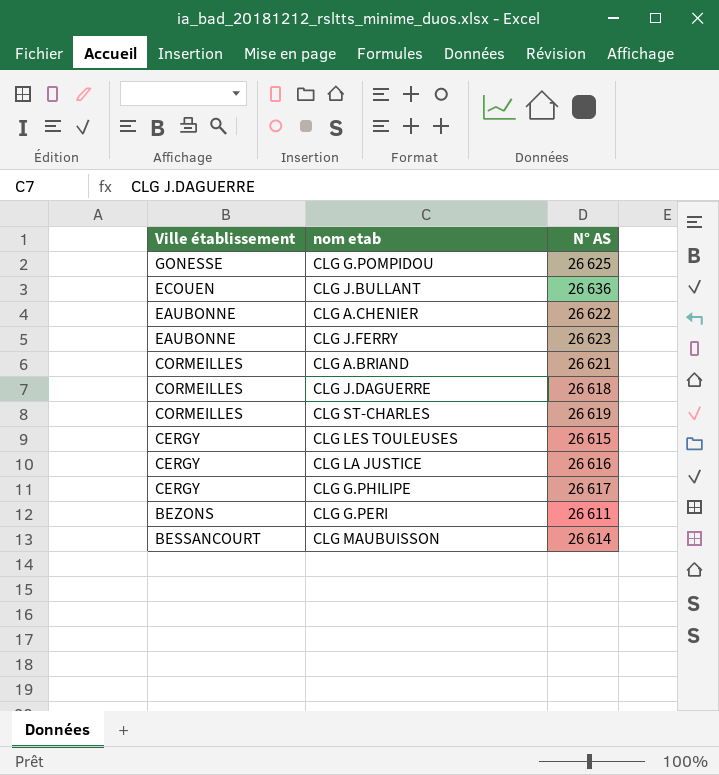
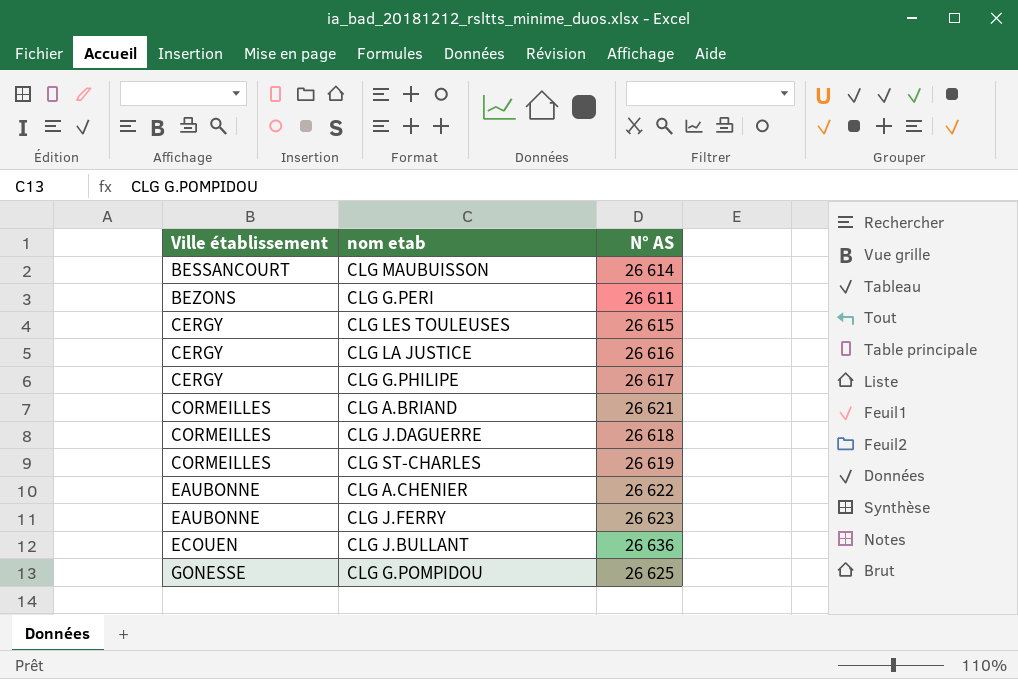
row order: Ville établissement descending -> Ville établissement ascending

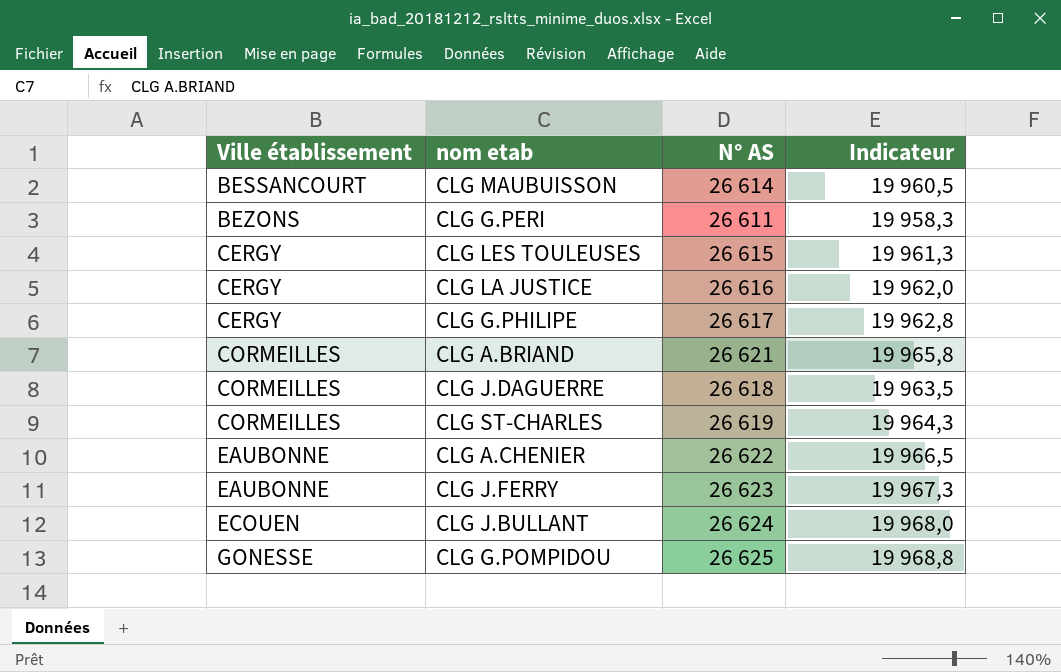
column Indicateur | formula: none -> [N° AS] * 0,75
CLG J.BULLANT | N° AS: 26 636 -> 26 624

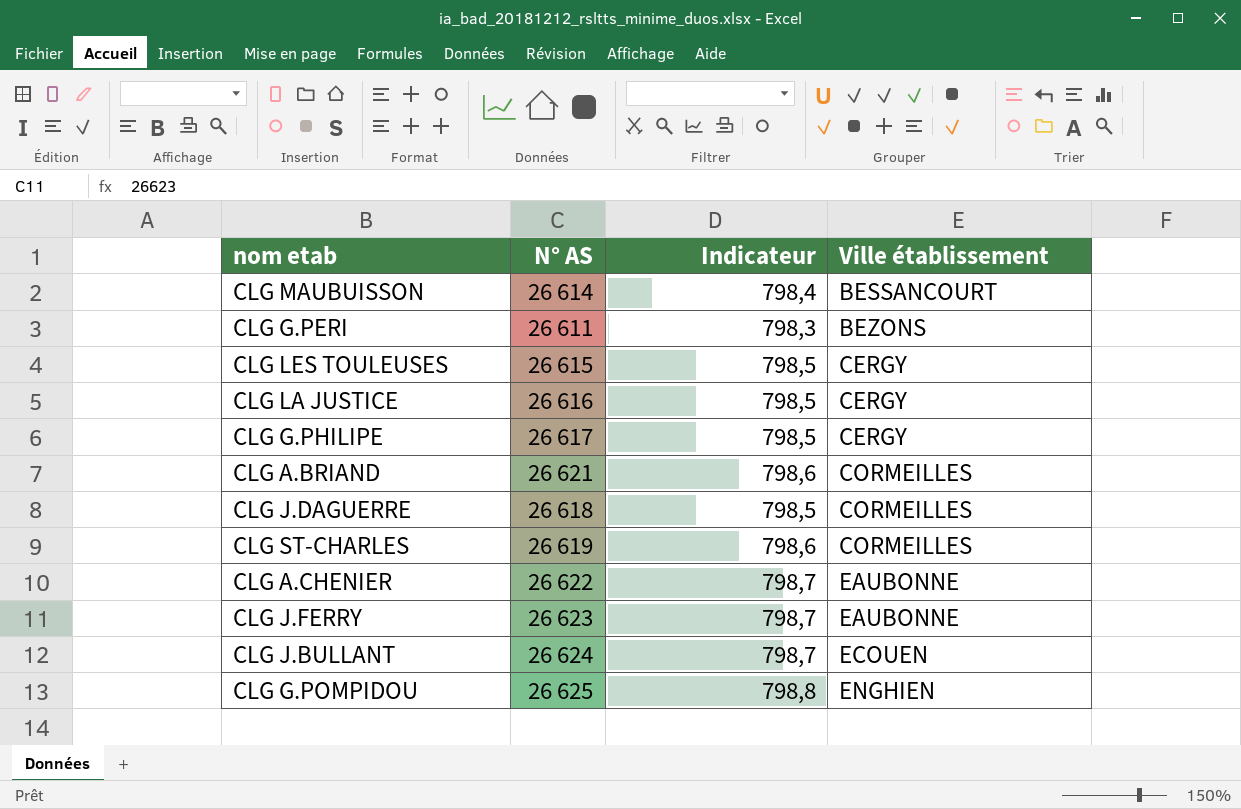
column Indicateur | formula: [N° AS] * 0,75 -> [N° AS] * 0,03
column Ville établissement | position: 1 -> 4
CLG G.POMPIDOU | Ville établissement: GONESSE -> ENGHIEN

